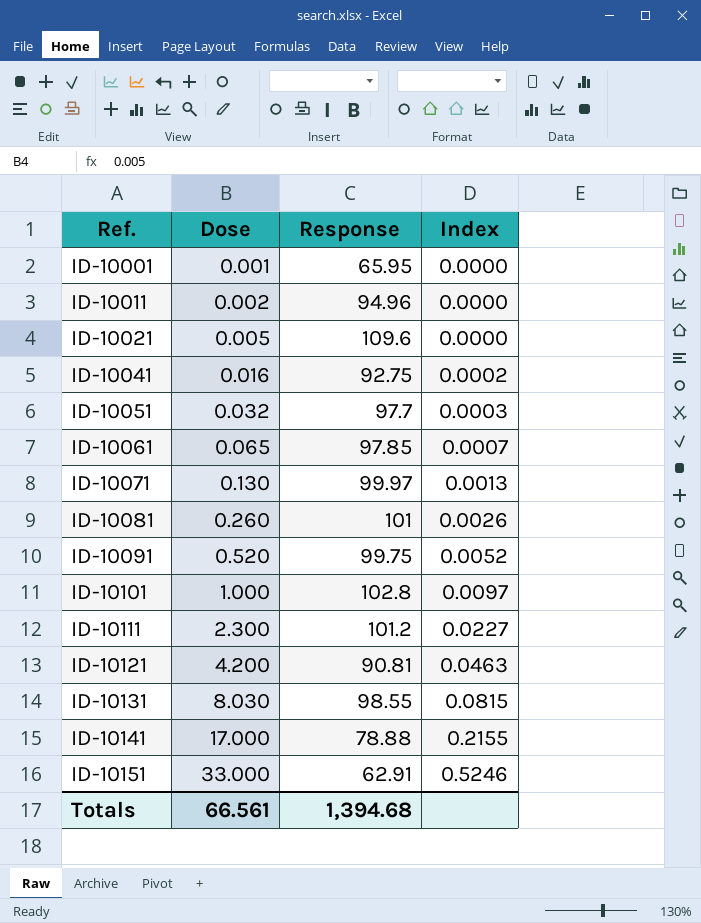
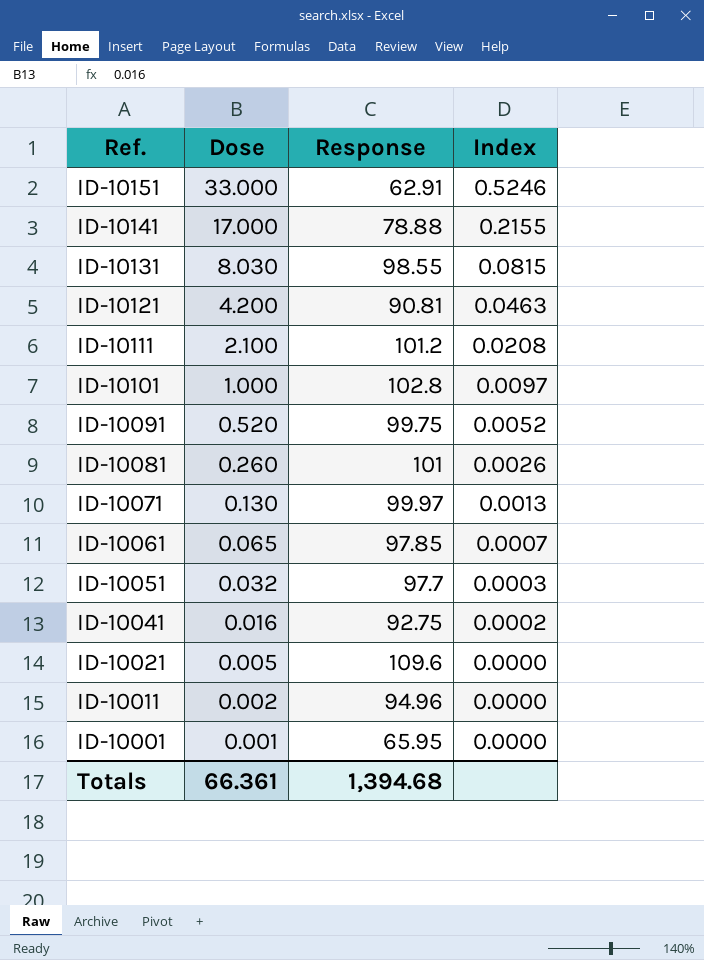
row order: Ref. ascending -> Ref. descending
ID-10111 | Dose: 2.300 -> 2.100
ID-10111 | Index: 0.0227 -> 0.0208
Totals | Dose: 66.561 -> 66.361

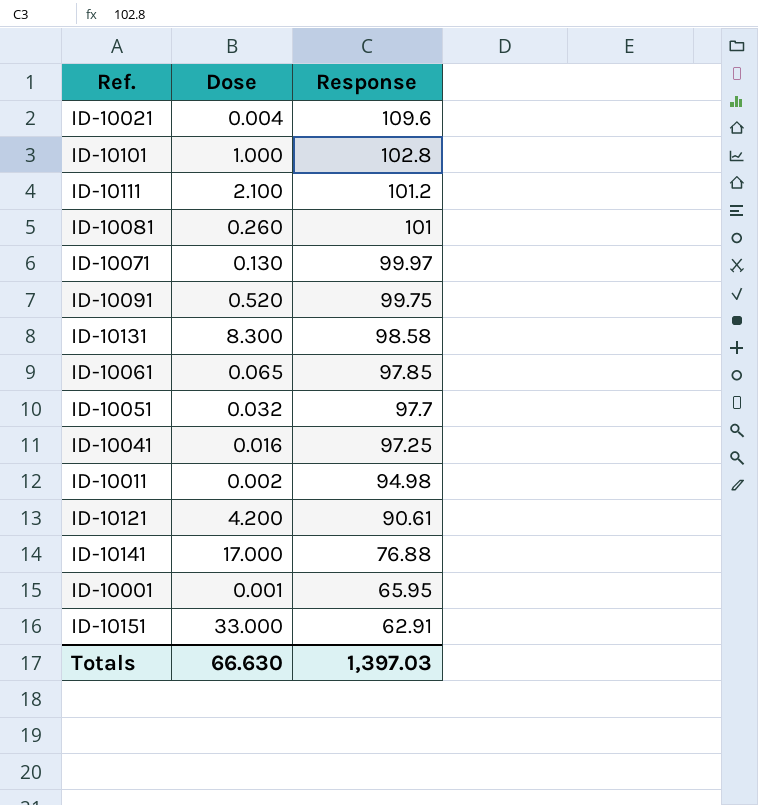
row order: Ref. descending -> Response descending
column Index | formula: [Dose] / [Response] -> none
ID-10021 | Dose: 0.005 -> 0.004
ID-10131 | Dose: 8.030 -> 8.300
ID-10131 | Response: 98.55 -> 98.58
ID-10041 | Response: 92.75 -> 97.25
ID-10011 | Response: 94.96 -> 94.98
ID-10121 | Response: 90.81 -> 90.61
ID-10141 | Response: 78.88 -> 76.88
Totals | Dose: 66.361 -> 66.630
Totals | Response: 1,394.68 -> 1,397.03

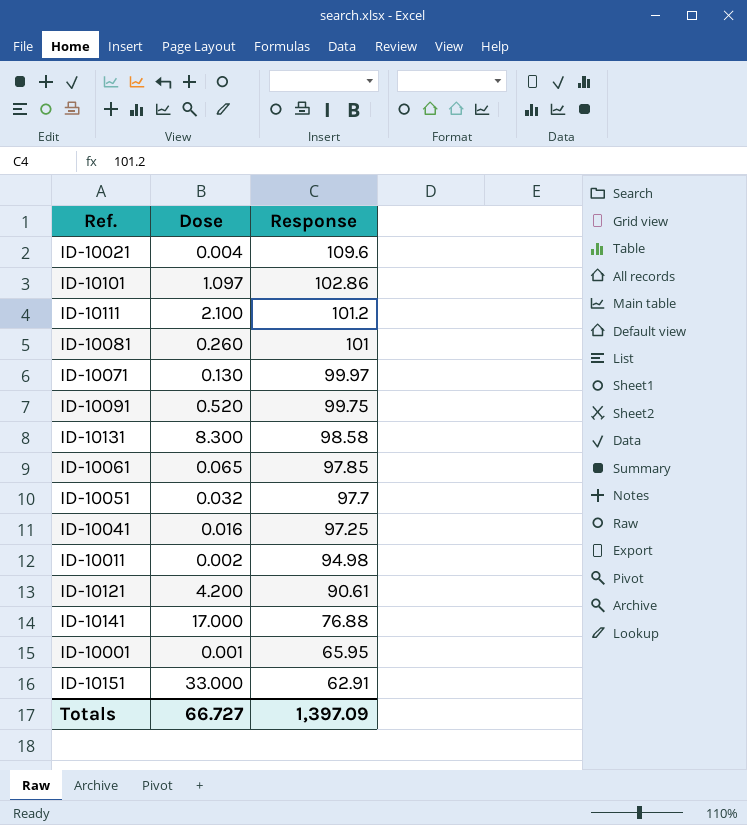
ID-10101 | Dose: 1.000 -> 1.097
ID-10101 | Response: 102.8 -> 102.86
Totals | Dose: 66.630 -> 66.727
Totals | Response: 1,397.03 -> 1,397.09

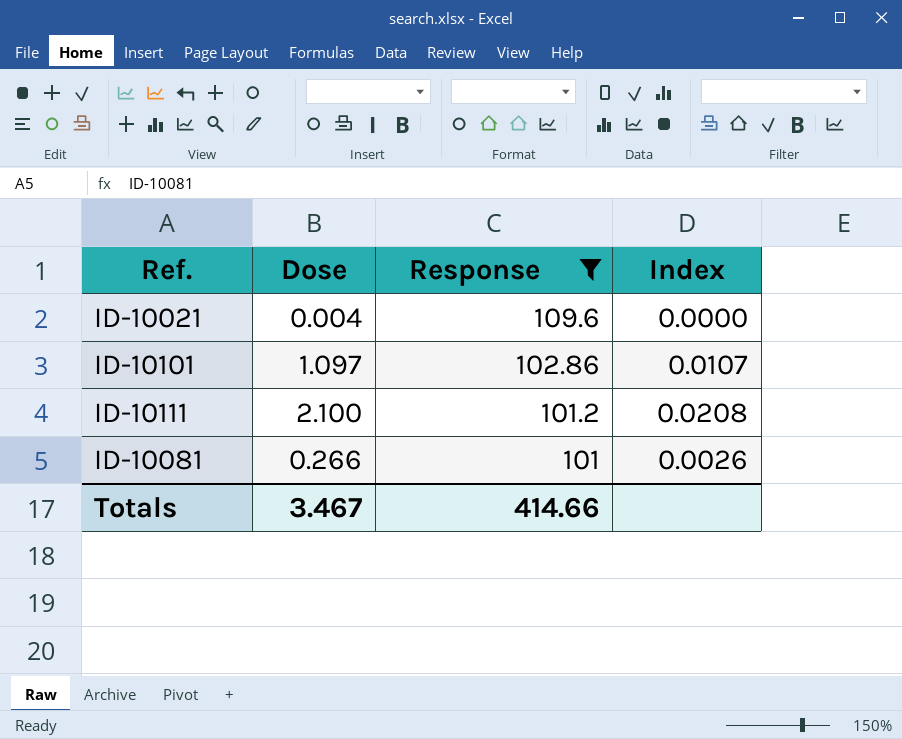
filter: none -> Response >= 101
column Index | formula: none -> [Dose] / [Response]
ID-10081 | Dose: 0.260 -> 0.266
Totals | Dose: 66.727 -> 3.467
Totals | Response: 1,397.09 -> 414.66

